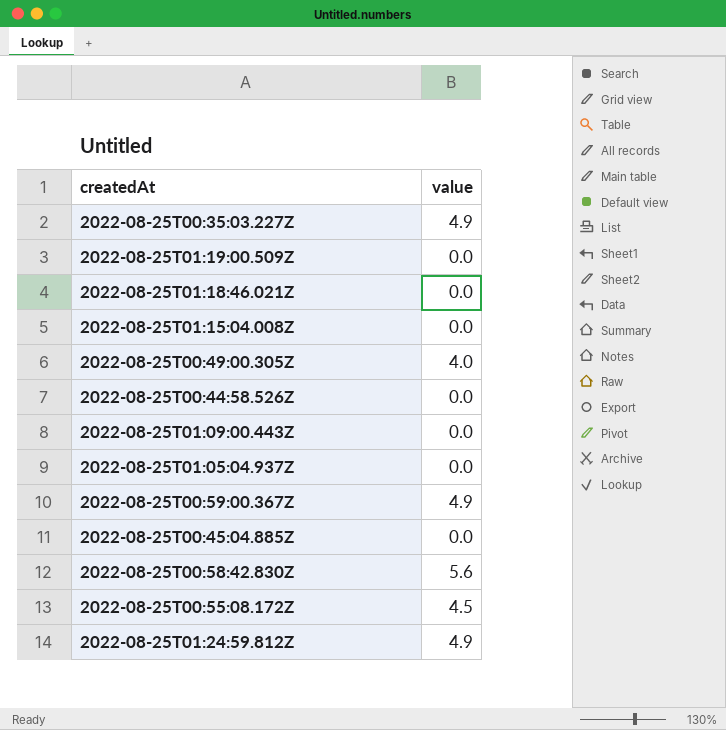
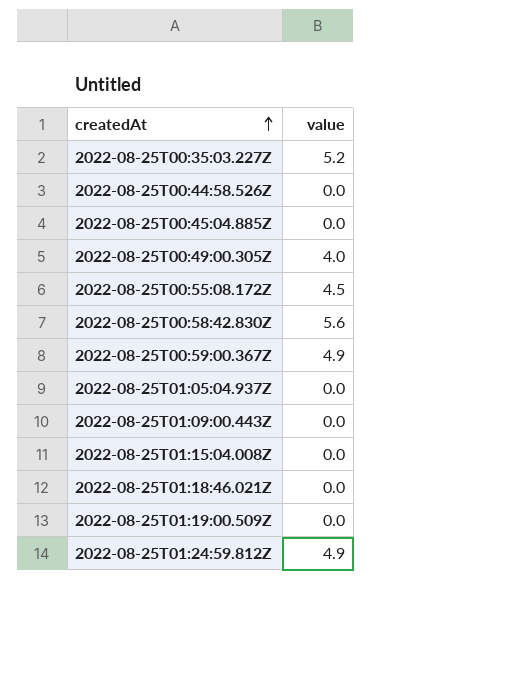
row order: none -> createdAt ascending
2022-08-25T00:35:03.227Z | value: 4.9 -> 5.2

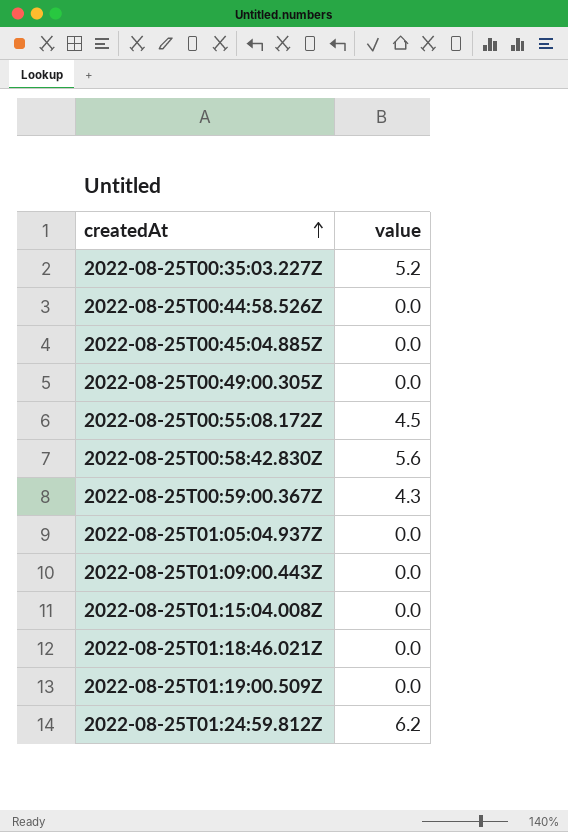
2022-08-25T00:49:00.305Z | value: 4.0 -> 0.0
2022-08-25T00:59:00.367Z | value: 4.9 -> 4.3
2022-08-25T01:24:59.812Z | value: 4.9 -> 6.2

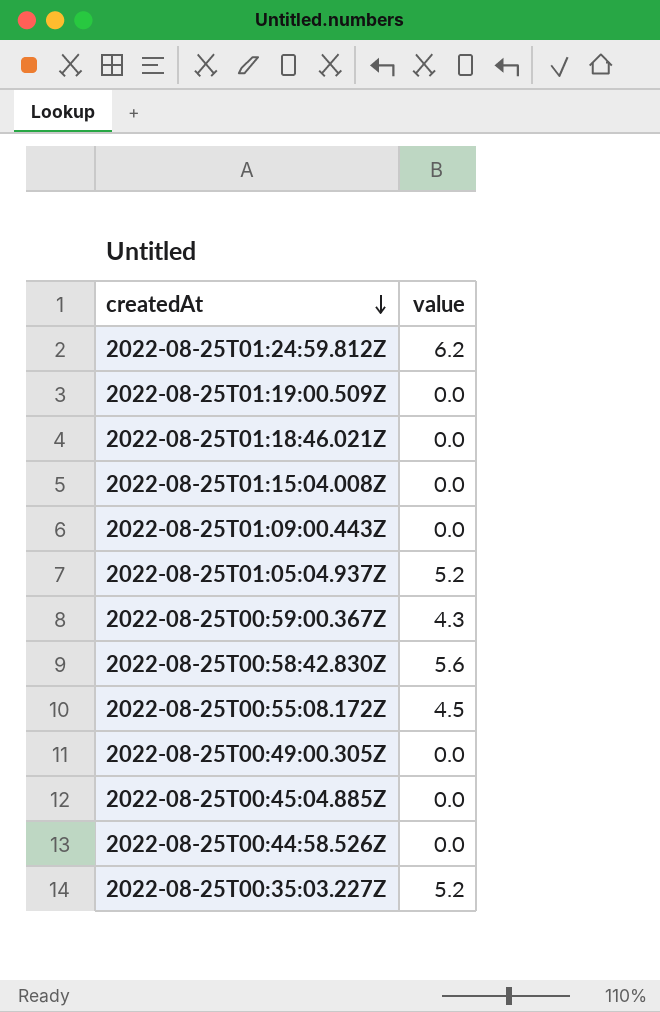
row order: createdAt ascending -> createdAt descending
2022-08-25T01:05:04.937Z | value: 0.0 -> 5.2

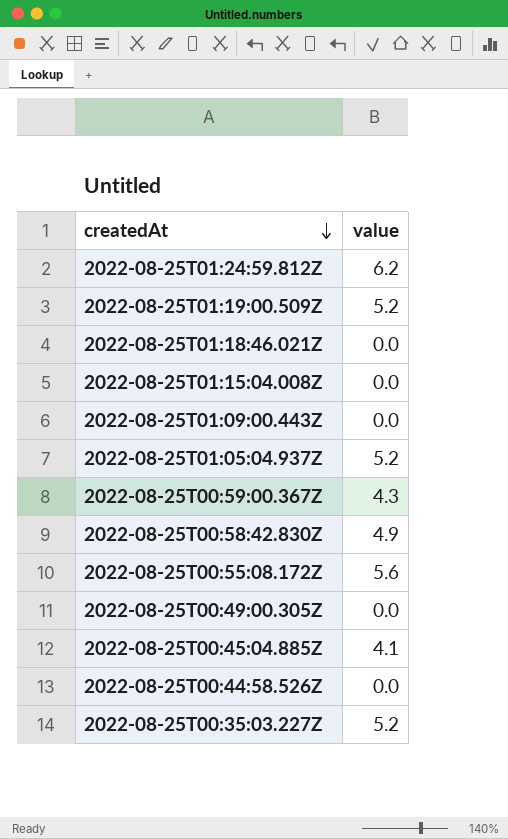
2022-08-25T01:19:00.509Z | value: 0.0 -> 5.2
2022-08-25T00:58:42.830Z | value: 5.6 -> 4.9
2022-08-25T00:55:08.172Z | value: 4.5 -> 5.6
2022-08-25T00:45:04.885Z | value: 0.0 -> 4.1

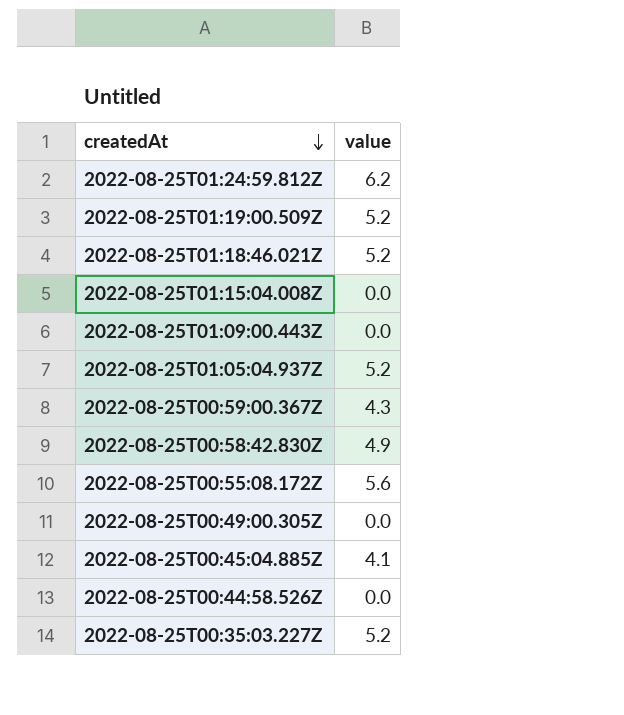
2022-08-25T01:18:46.021Z | value: 0.0 -> 5.2

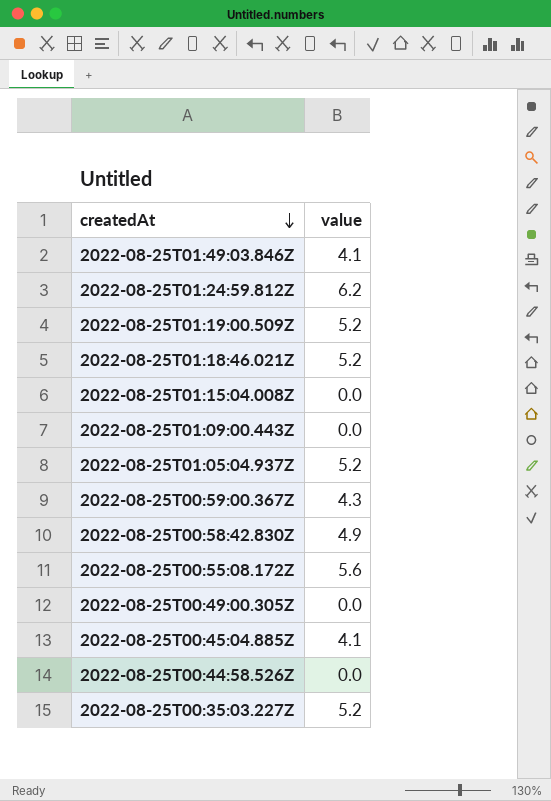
row 2022-08-25T01:49:03.846Z: none -> 4.1

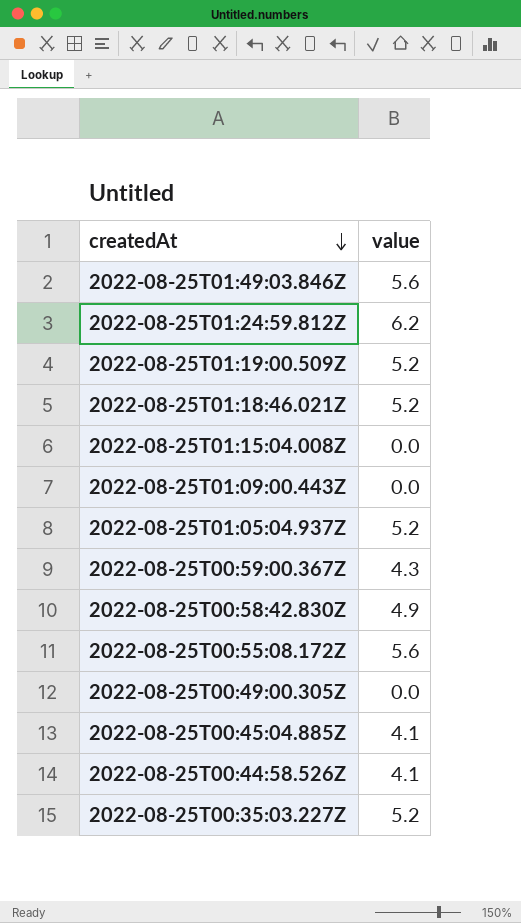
2022-08-25T01:49:03.846Z | value: 4.1 -> 5.6
2022-08-25T00:44:58.526Z | value: 0.0 -> 4.1

